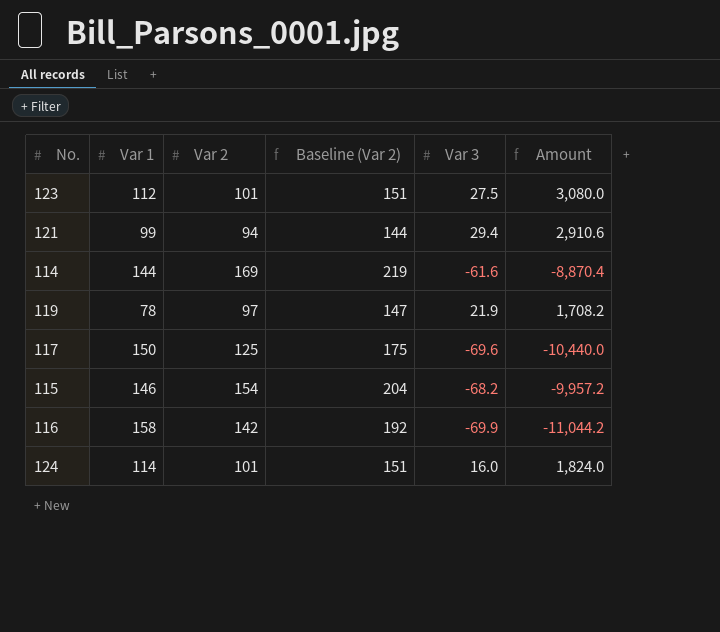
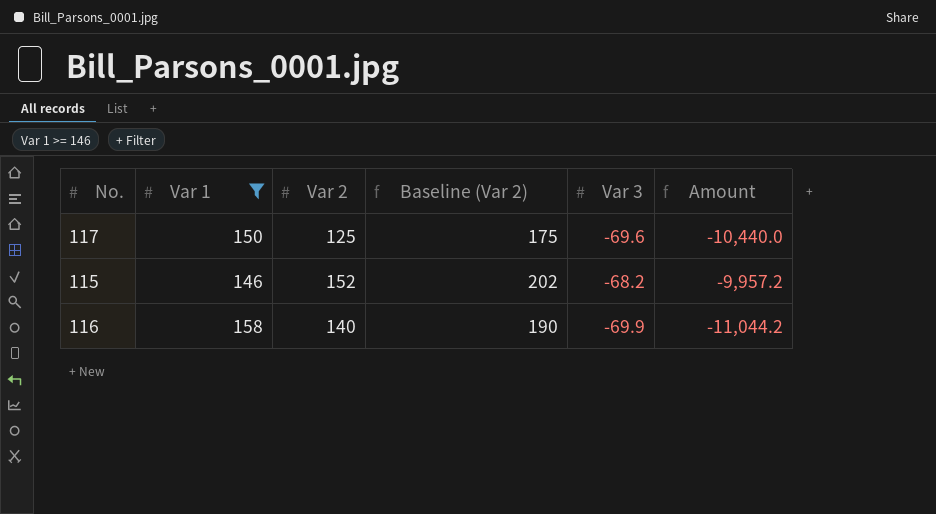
filter: none -> Var 1 >= 146
115 | Var 2: 154 -> 152
115 | Baseline (Var 2): 204 -> 202
116 | Var 2: 142 -> 140
116 | Baseline (Var 2): 192 -> 190

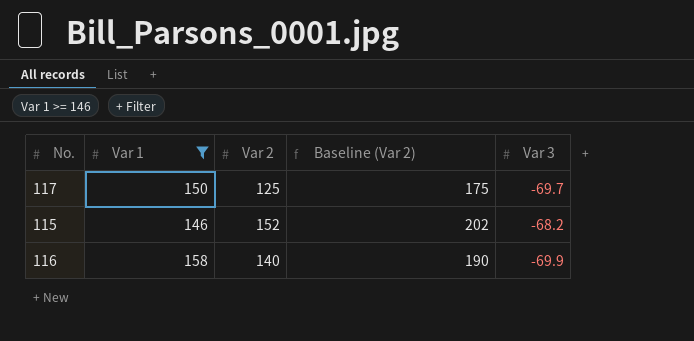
column Amount | formula: [Var 1] * [Var 3] -> none
117 | Var 3: -69.6 -> -69.7

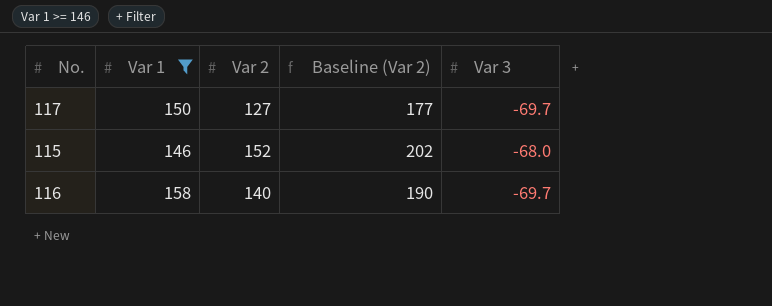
117 | Var 2: 125 -> 127
117 | Baseline (Var 2): 175 -> 177
115 | Var 3: -68.2 -> -68.0
116 | Var 3: -69.9 -> -69.7

